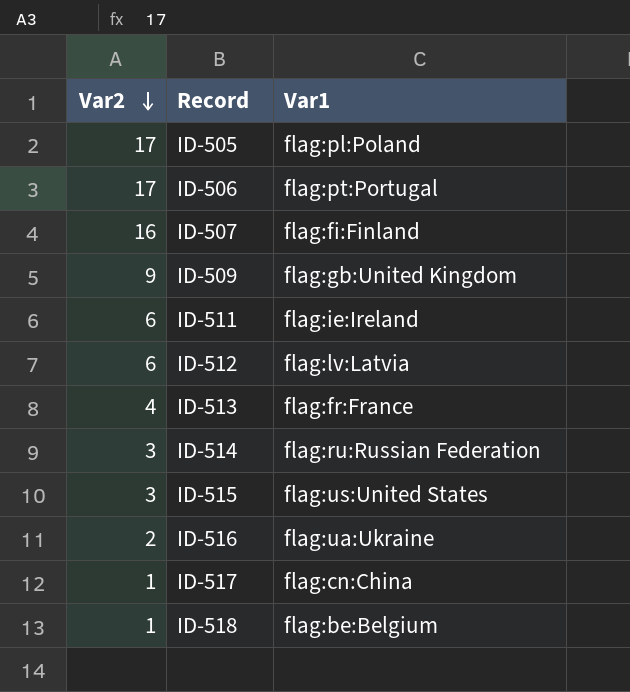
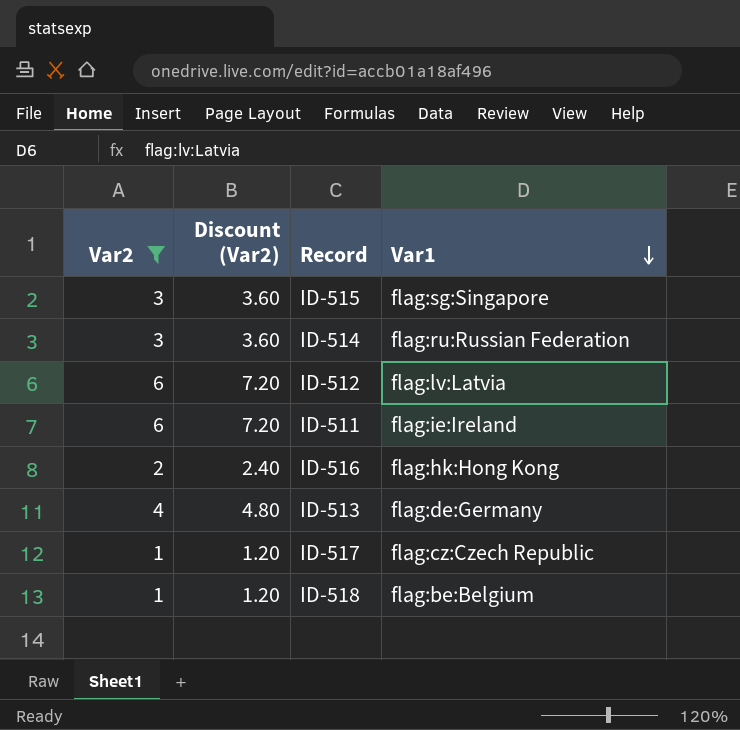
filter: none -> Var2 <= 6
row order: Var2 descending -> Var1 descending
column Discount (Var2) | formula: none -> [Var2] * 1.2
ID-515 | Var1: flag:us:United States -> flag:sg:Singapore
ID-516 | Var1: flag:ua:Ukraine -> flag:hk:Hong Kong
ID-513 | Var1: flag:fr:France -> flag:de:Germany
ID-517 | Var1: flag:cn:China -> flag:cz:Czech Republic

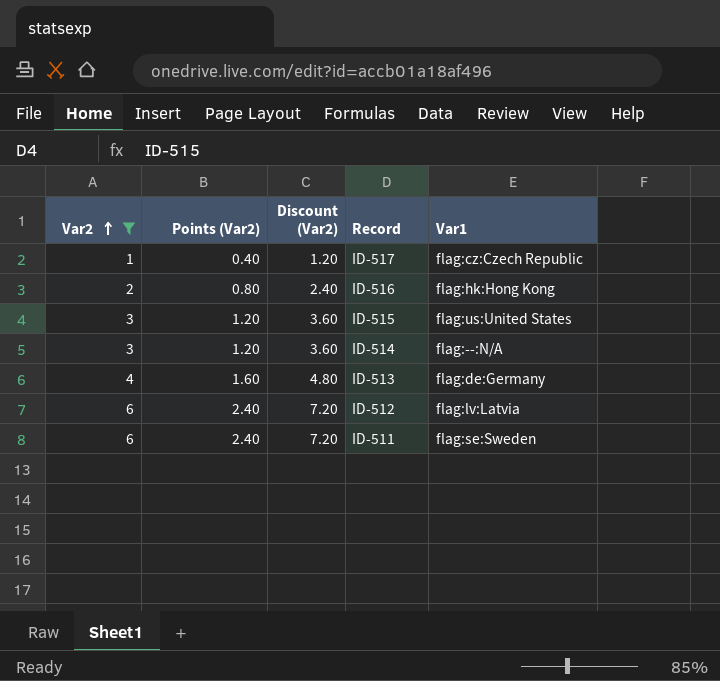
row order: Var1 descending -> Var2 ascending
column Points (Var2) | formula: none -> [Var2] * 0.4
row ID-518: 1 | 1.20 | flag:be:Belgium -> none
ID-515 | Var1: flag:sg:Singapore -> flag:us:United States
ID-514 | Var1: flag:ru:Russian Federation -> flag:--:N/A
ID-511 | Var1: flag:ie:Ireland -> flag:se:Sweden

